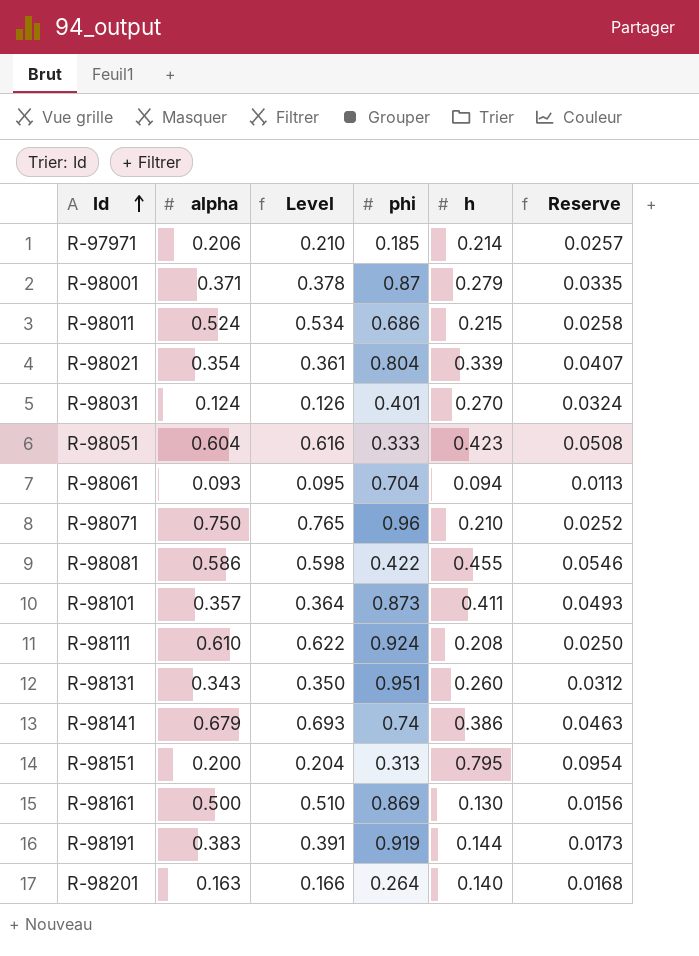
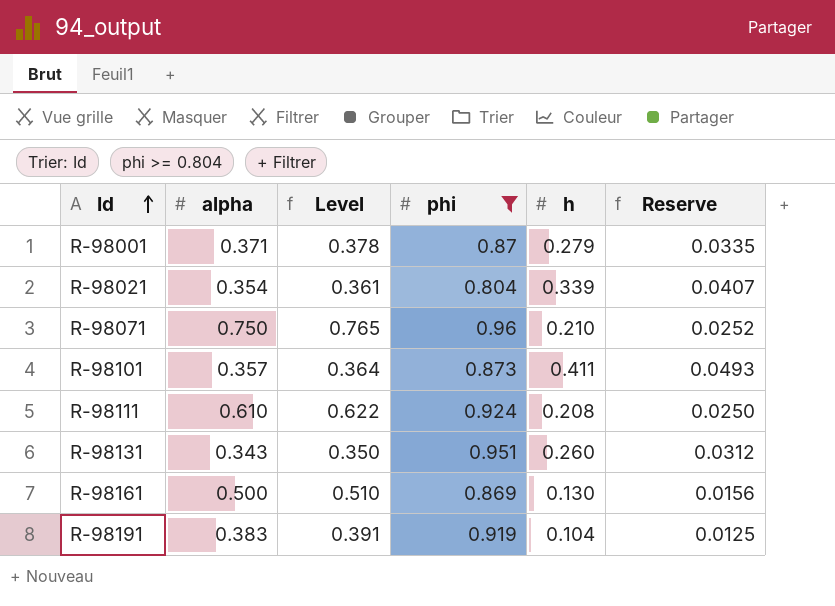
filter: none -> phi >= 0.804
R-98191 | h: 0.144 -> 0.104
R-98191 | Reserve: 0.0173 -> 0.0125

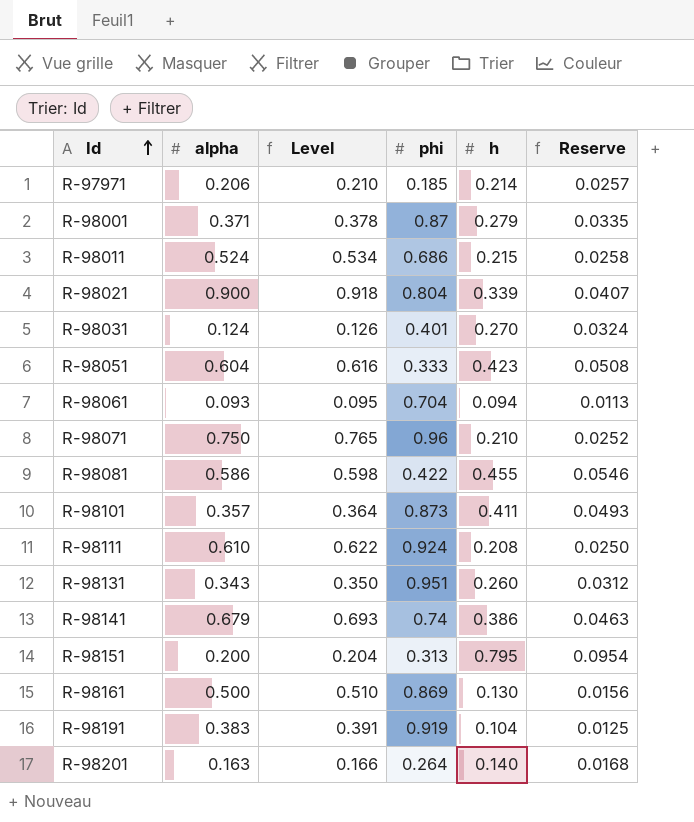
filter: phi >= 0.804 -> none
R-98021 | alpha: 0.354 -> 0.900
R-98021 | Level: 0.361 -> 0.918

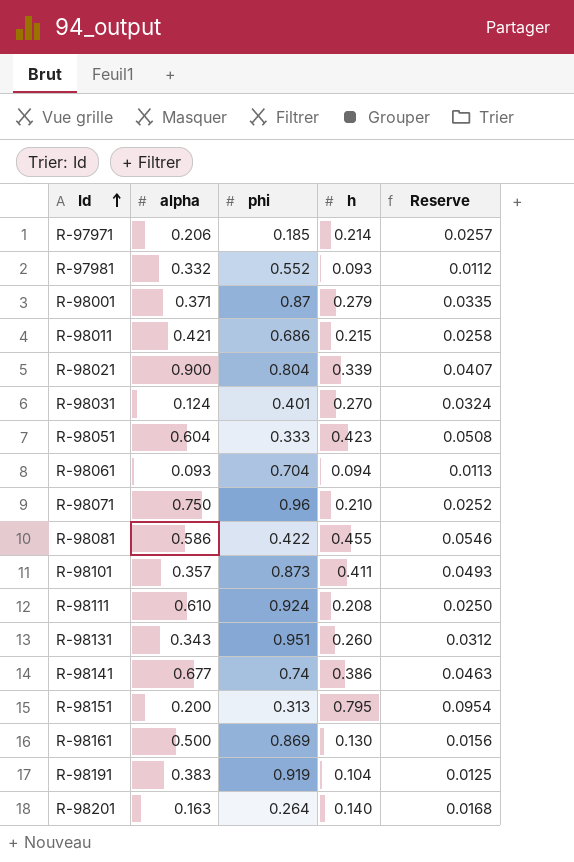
column Level | formula: [alpha] * 1.02 -> none
row R-97981: none -> 0.332 | 0.552 | 0.093 | 0.0112
R-98011 | alpha: 0.524 -> 0.421
R-98141 | alpha: 0.679 -> 0.677

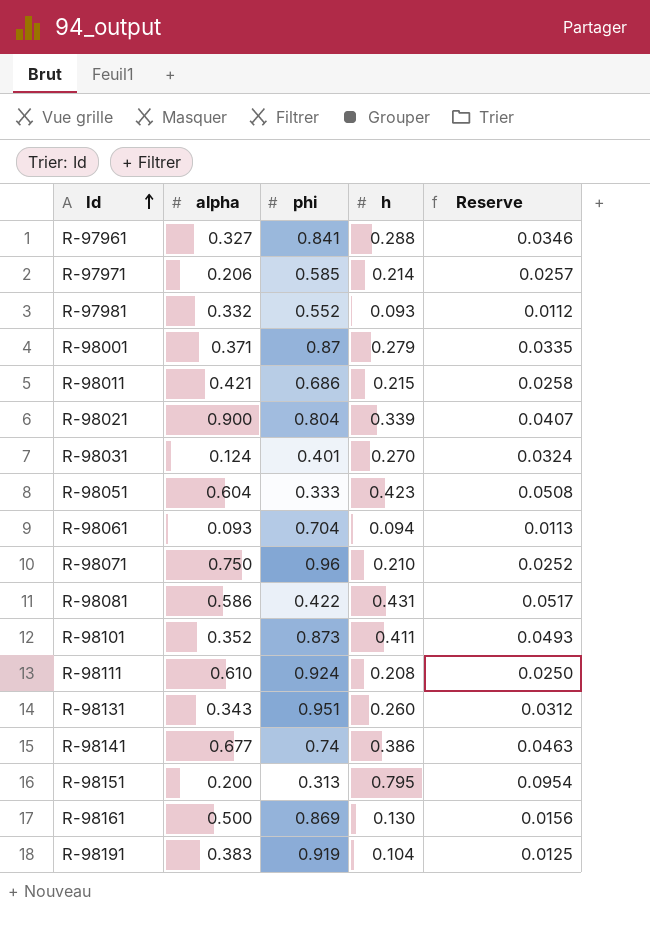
row R-98201: 0.163 | 0.264 | 0.140 | 0.0168 -> none
row R-97961: none -> 0.327 | 0.841 | 0.288 | 0.0346
R-97971 | phi: 0.185 -> 0.585
R-98081 | h: 0.455 -> 0.431
R-98081 | Reserve: 0.0546 -> 0.0517
R-98101 | alpha: 0.357 -> 0.352

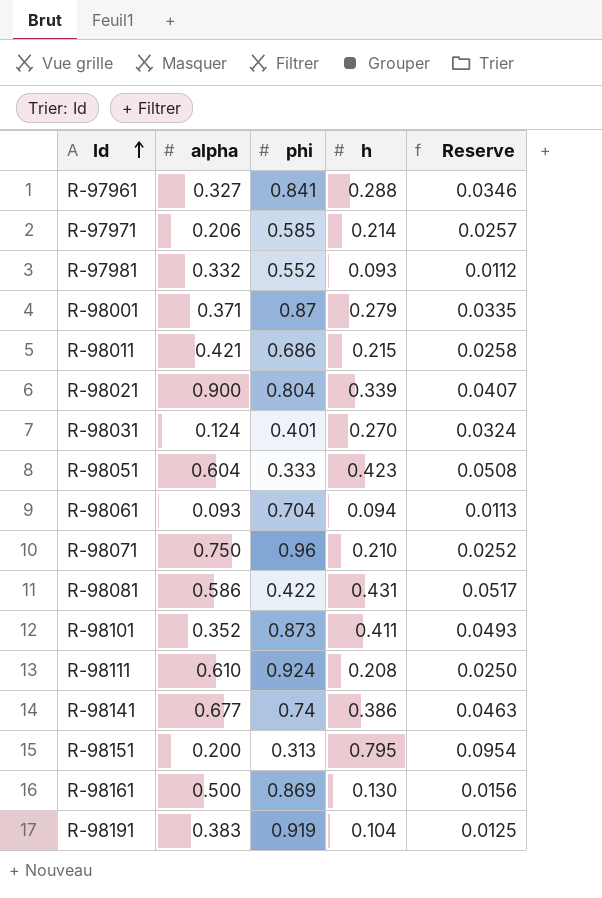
row R-98131: 0.343 | 0.951 | 0.260 | 0.0312 -> none

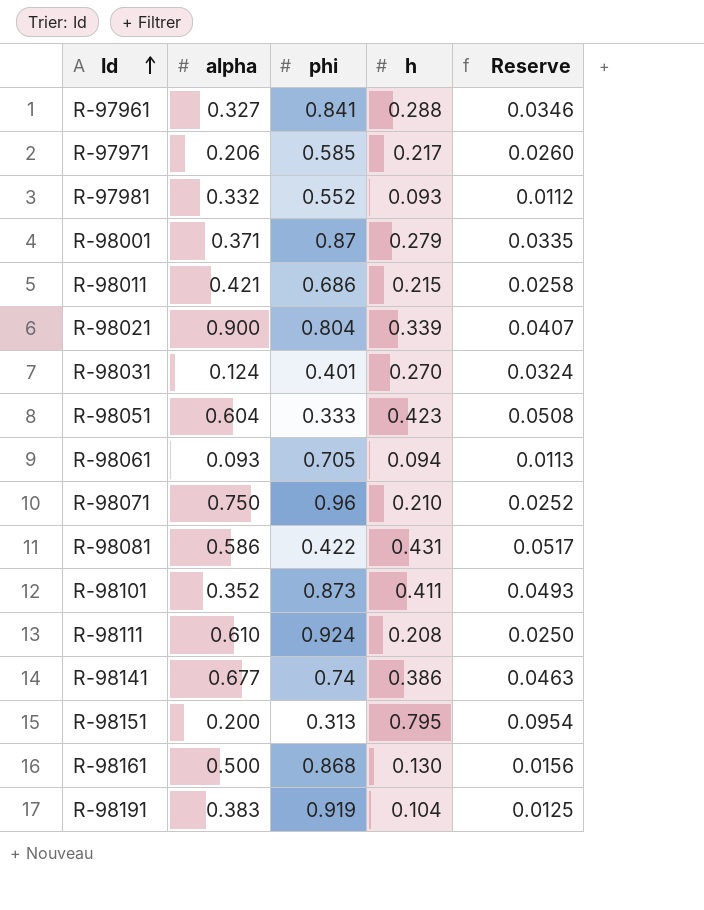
R-97971 | h: 0.214 -> 0.217
R-97971 | Reserve: 0.0257 -> 0.0260
R-98061 | phi: 0.704 -> 0.705
R-98161 | phi: 0.869 -> 0.868

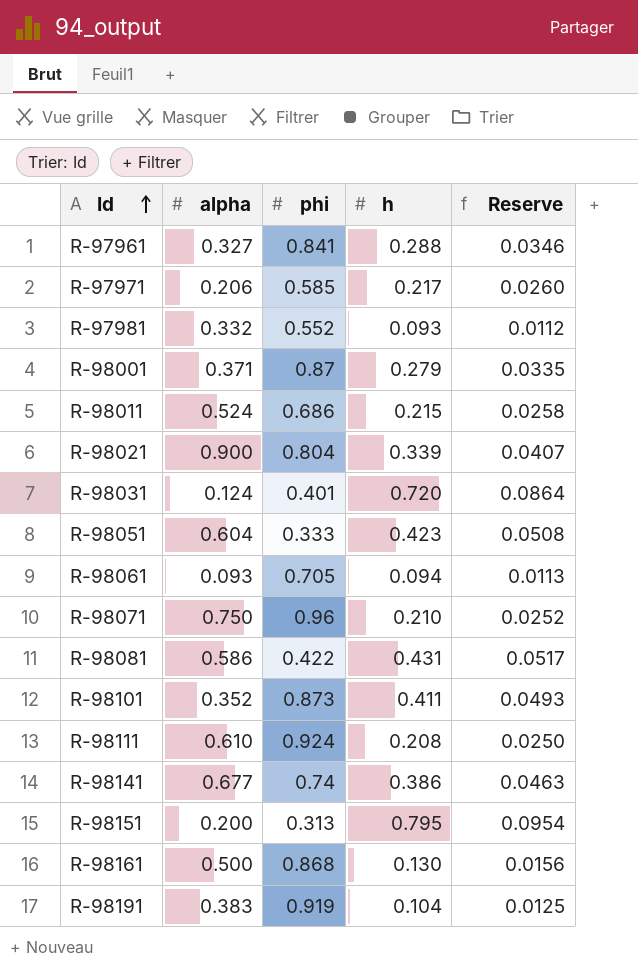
R-98011 | alpha: 0.421 -> 0.524
R-98031 | h: 0.270 -> 0.720
R-98031 | Reserve: 0.0324 -> 0.0864

